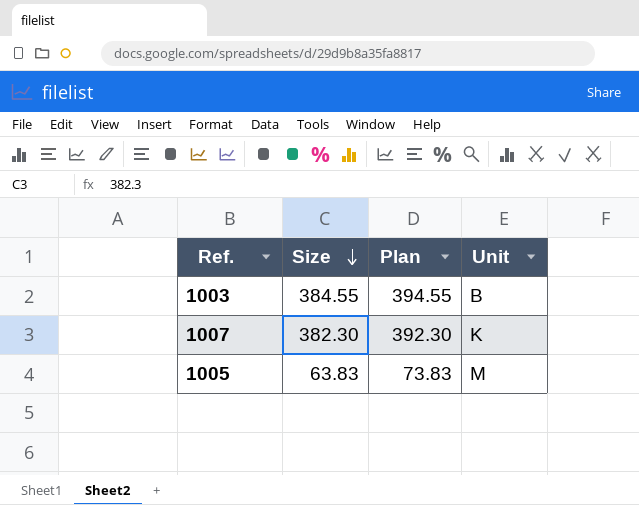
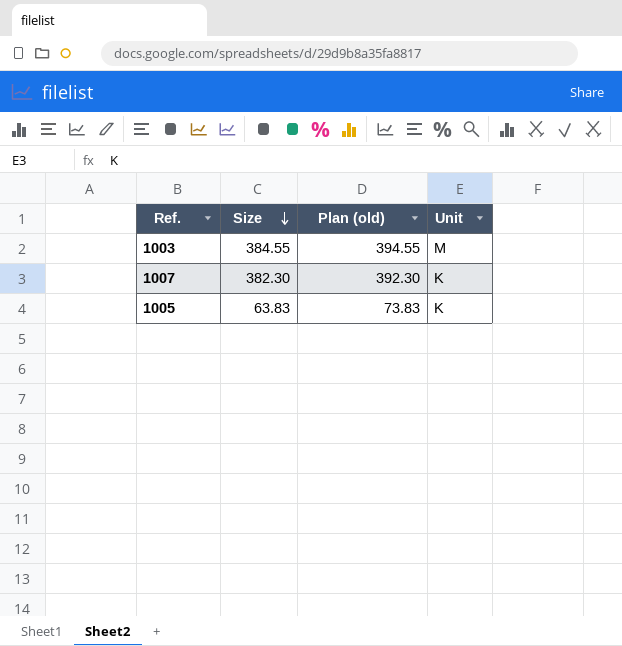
column name: Plan -> Plan (old)
1003 | Unit: B -> M
1005 | Unit: M -> K

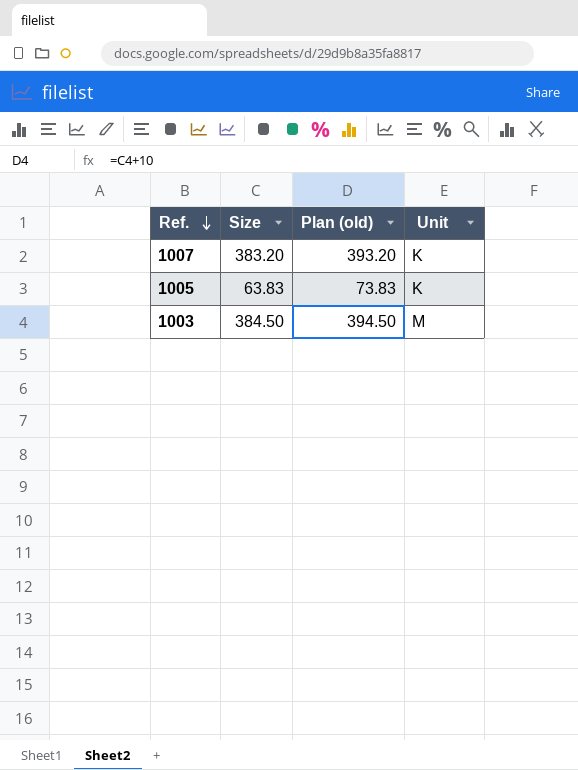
row order: Size descending -> Ref. descending
1007 | Size: 382.30 -> 383.20
1007 | Plan (old): 392.30 -> 393.20
1003 | Size: 384.55 -> 384.50
1003 | Plan (old): 394.55 -> 394.50

